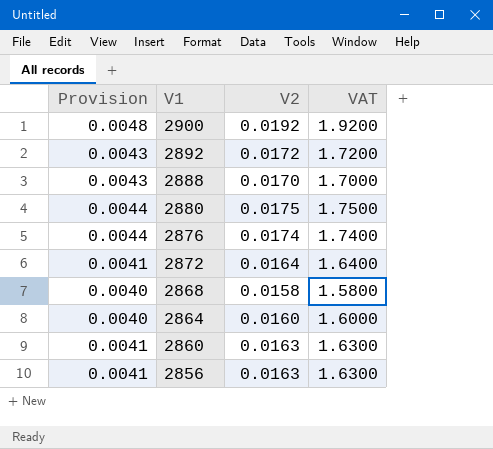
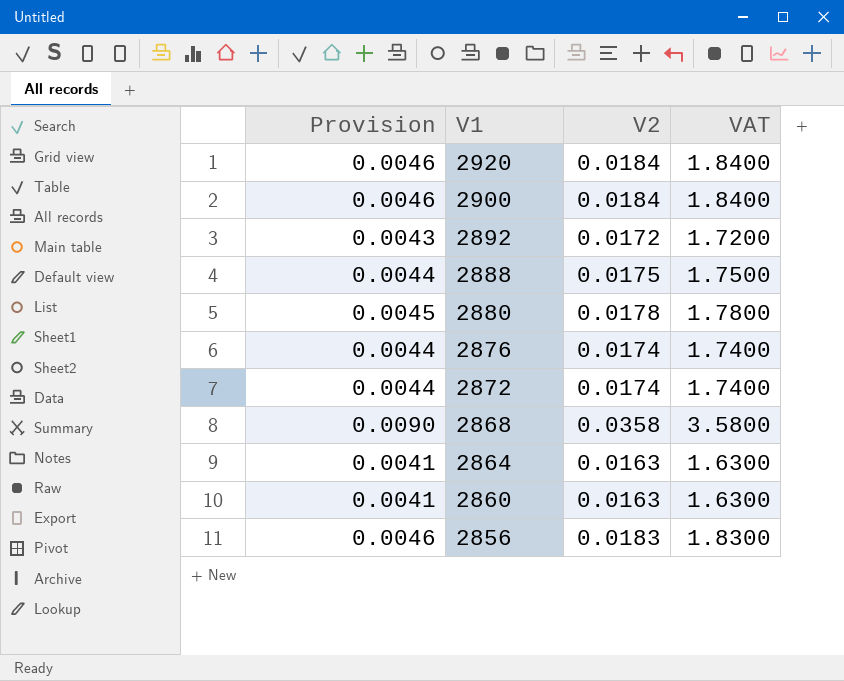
row 2920: none -> 0.0046 | 0.0184 | 1.8400
2900 | Provision: 0.0048 -> 0.0046
2900 | V2: 0.0192 -> 0.0184
2900 | VAT: 1.9200 -> 1.8400
2888 | Provision: 0.0043 -> 0.0044
2888 | V2: 0.0170 -> 0.0175
2888 | VAT: 1.7000 -> 1.7500
2880 | Provision: 0.0044 -> 0.0045
2880 | V2: 0.0175 -> 0.0178
2880 | VAT: 1.7500 -> 1.7800
2872 | Provision: 0.0041 -> 0.0044
2872 | V2: 0.0164 -> 0.0174
2872 | VAT: 1.6400 -> 1.7400
2868 | Provision: 0.0040 -> 0.0090
2868 | V2: 0.0158 -> 0.0358
2868 | VAT: 1.5800 -> 3.5800
2864 | Provision: 0.0040 -> 0.0041
2864 | V2: 0.0160 -> 0.0163
2864 | VAT: 1.6000 -> 1.6300
2856 | Provision: 0.0041 -> 0.0046
2856 | V2: 0.0163 -> 0.0183
2856 | VAT: 1.6300 -> 1.8300

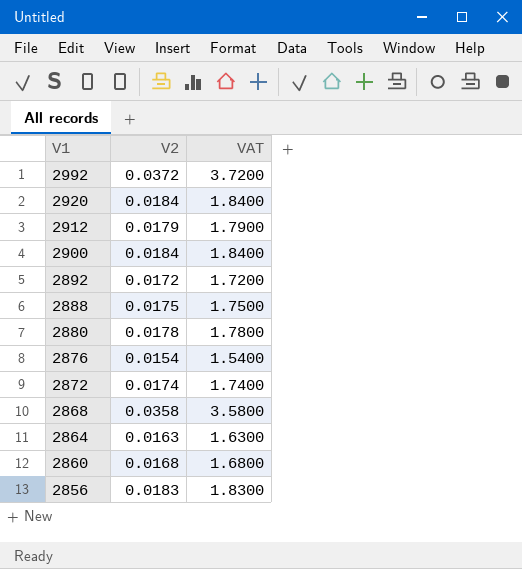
column Provision | formula: [V2] * 0.25 -> none
row 2992: none -> 0.0372 | 3.7200
row 2912: none -> 0.0179 | 1.7900
2876 | V2: 0.0174 -> 0.0154
2876 | VAT: 1.7400 -> 1.5400
2860 | V2: 0.0163 -> 0.0168
2860 | VAT: 1.6300 -> 1.6800

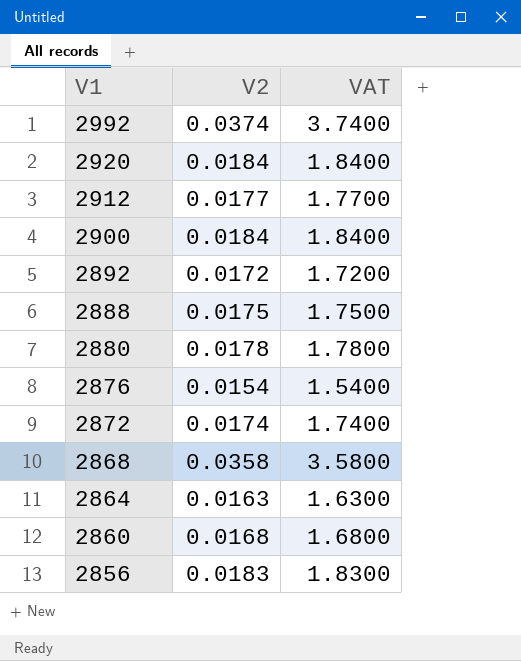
2992 | V2: 0.0372 -> 0.0374
2992 | VAT: 3.7200 -> 3.7400
2912 | V2: 0.0179 -> 0.0177
2912 | VAT: 1.7900 -> 1.7700

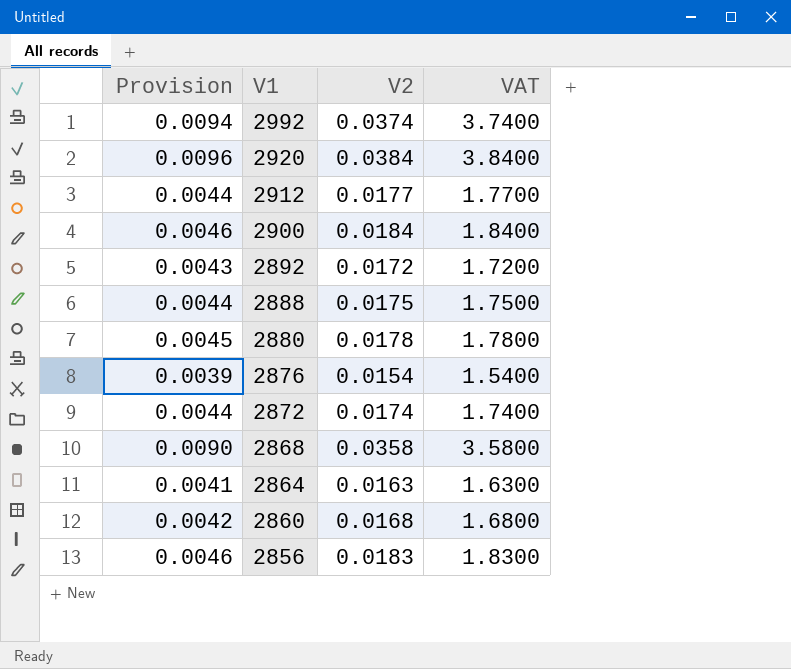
column Provision | formula: none -> [V2] * 0.25
2920 | V2: 0.0184 -> 0.0384
2920 | VAT: 1.8400 -> 3.8400

